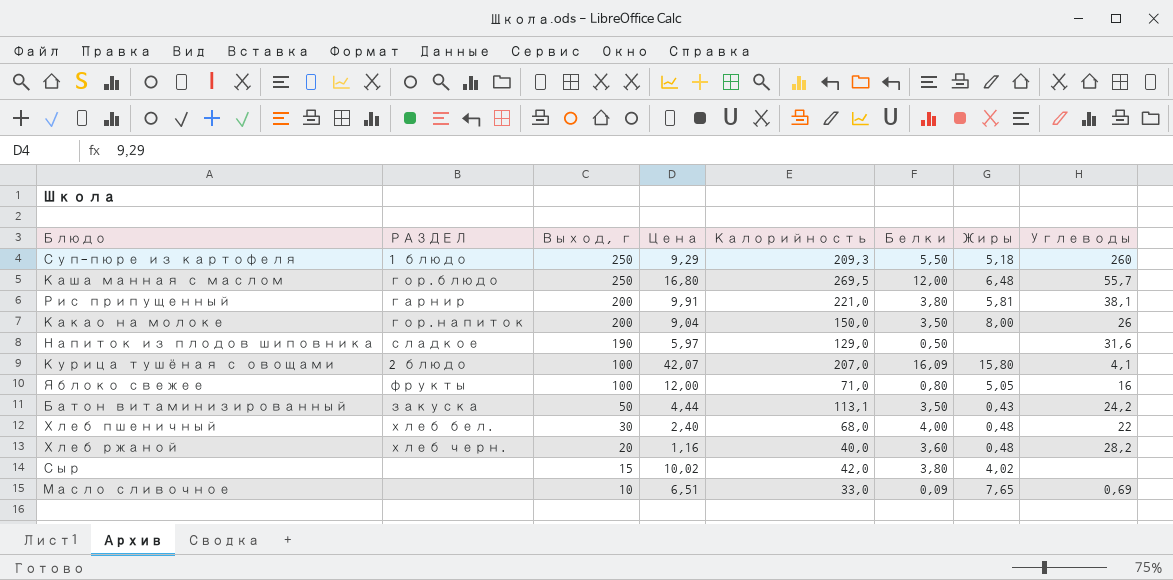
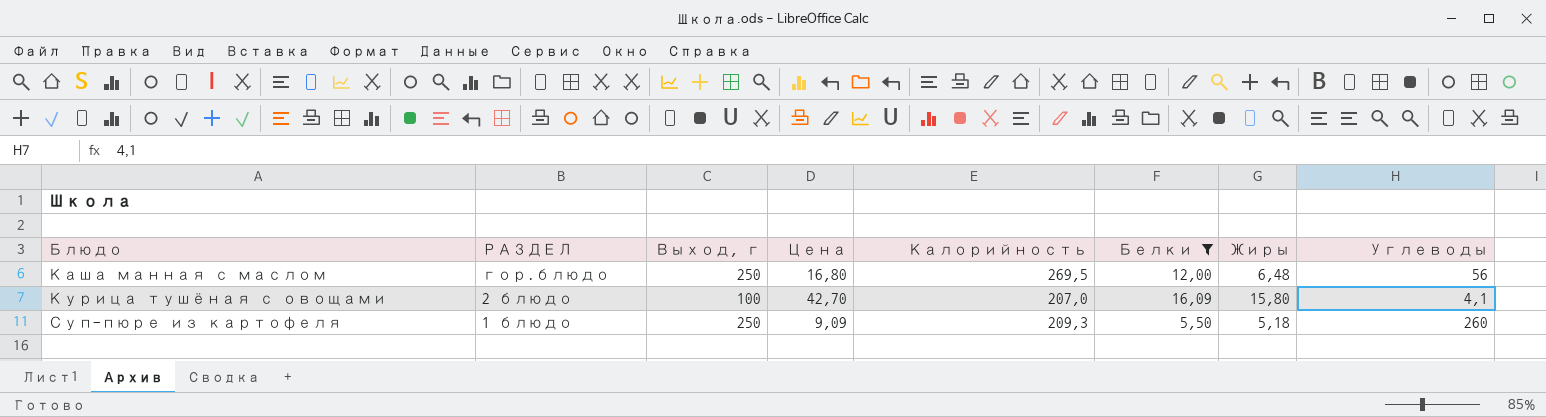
filter: none -> Белки >= 5,50
row order: Выход, г descending -> Блюдо ascending
Каша манная с маслом | Углеводы: 55,7 -> 56
Курица тушёная с овощами | Цена: 42,07 -> 42,70
Суп-пюре из картофеля | Цена: 9,29 -> 9,09

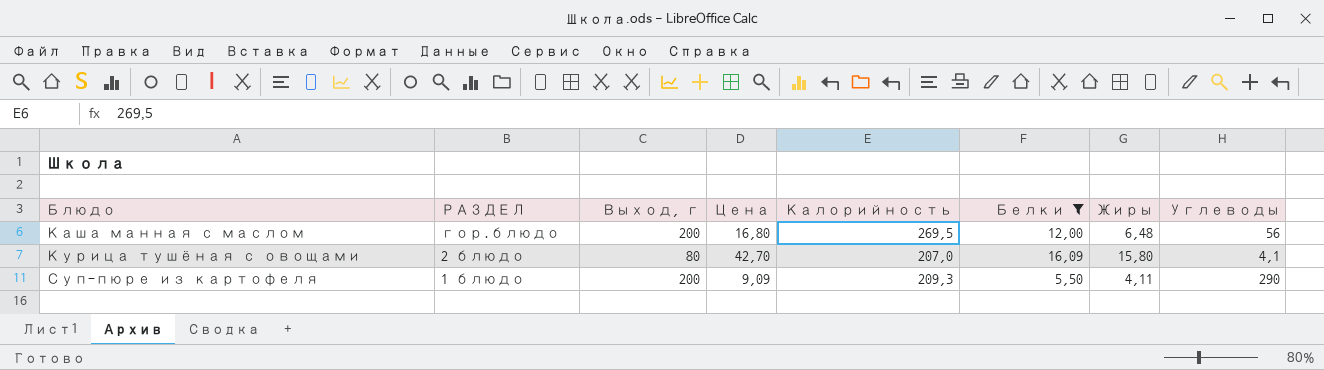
Каша манная с маслом | Выход, г: 250 -> 200
Курица тушёная с овощами | Выход, г: 100 -> 80
Суп-пюре из картофеля | Выход, г: 250 -> 200
Суп-пюре из картофеля | Жиры: 5,18 -> 4,11
Суп-пюре из картофеля | Углеводы: 260 -> 290

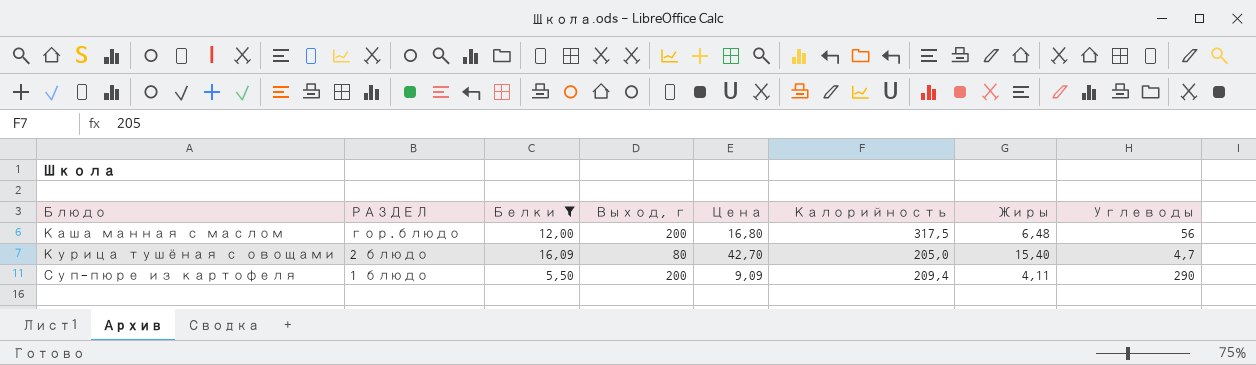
column Белки | position: 6 -> 3
Каша манная с маслом | Калорийность: 269,5 -> 317,5
Курица тушёная с овощами | Калорийность: 207,0 -> 205,0
Курица тушёная с овощами | Жиры: 15,80 -> 15,40
Курица тушёная с овощами | Углеводы: 4,1 -> 4,7
Суп-пюре из картофеля | Калорийность: 209,3 -> 209,4

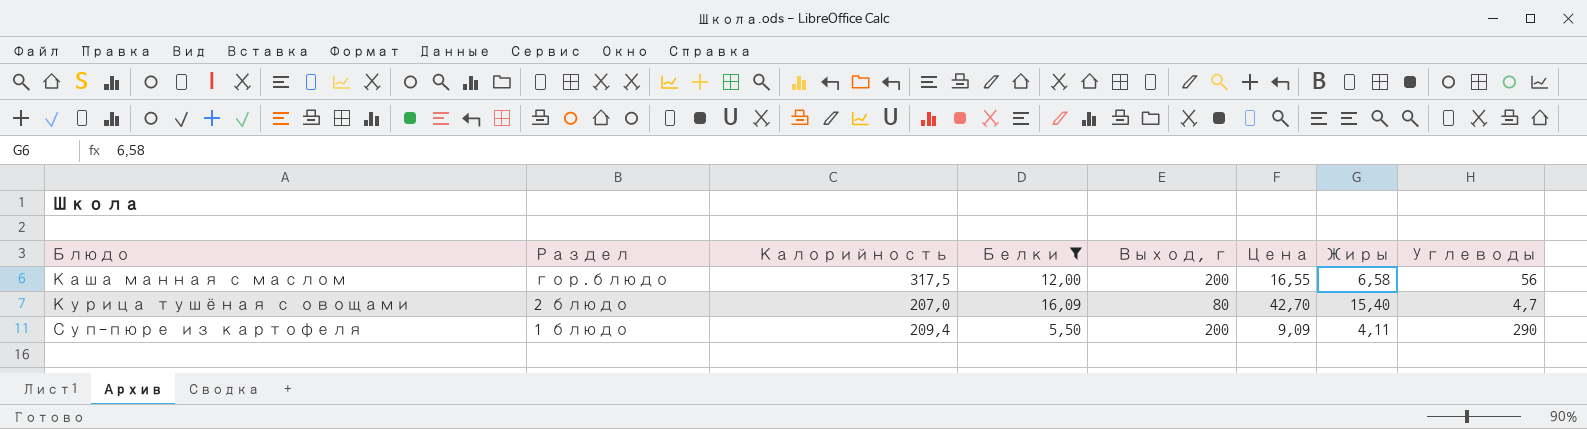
column name: РАЗДЕЛ -> Раздел
column Калорийность | position: 6 -> 3
Каша манная с маслом | Цена: 16,80 -> 16,55
Каша манная с маслом | Жиры: 6,48 -> 6,58
Курица тушёная с овощами | Калорийность: 205,0 -> 207,0

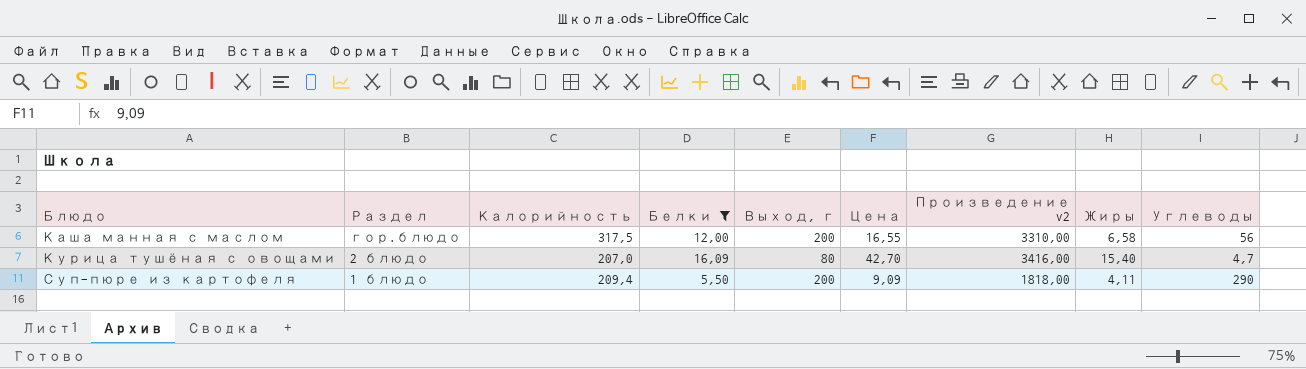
column Произведение v2 | formula: none -> [Выход, г] * [Цена]

